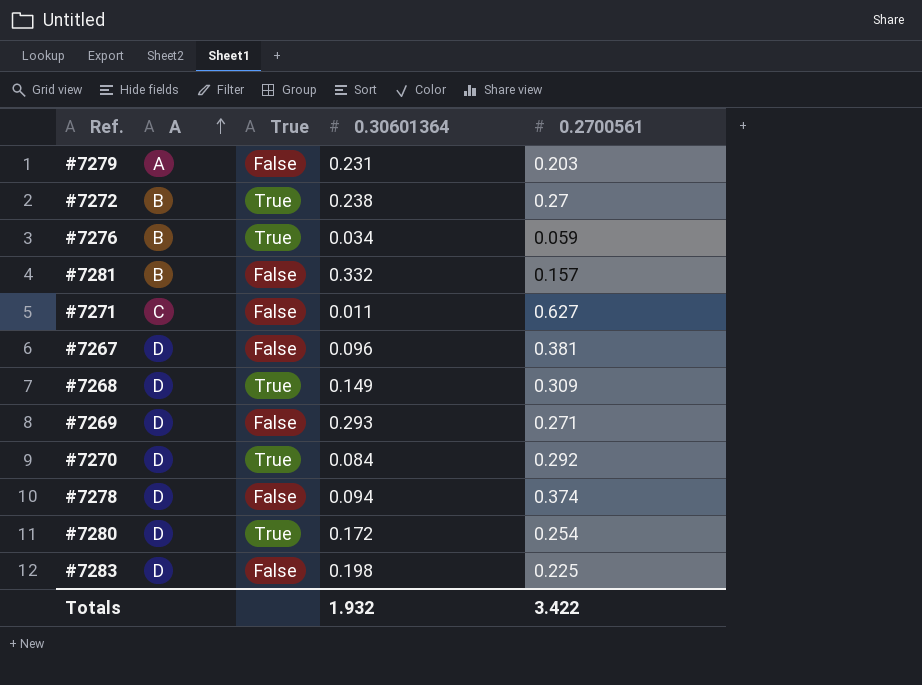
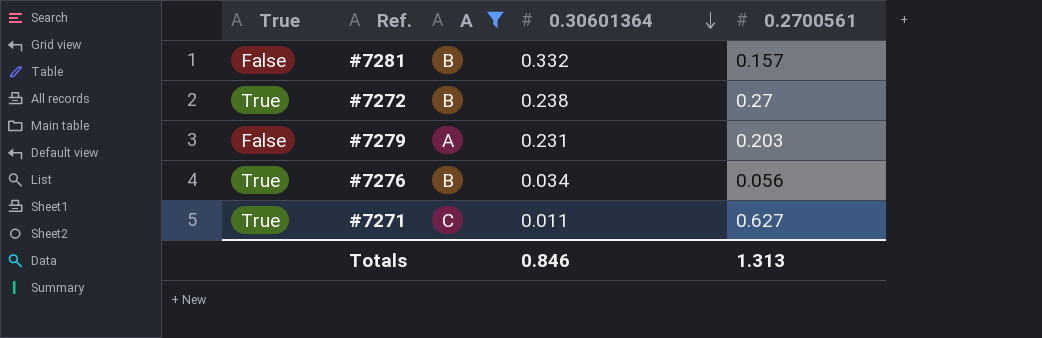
filter: none -> A != D
row order: A ascending -> 0.30601364 descending
column True | position: 3 -> 1
#7276 | 0.2700561: 0.059 -> 0.056
#7271 | True: False -> True
Totals | 0.30601364: 1.932 -> 0.846
Totals | 0.2700561: 3.422 -> 1.313

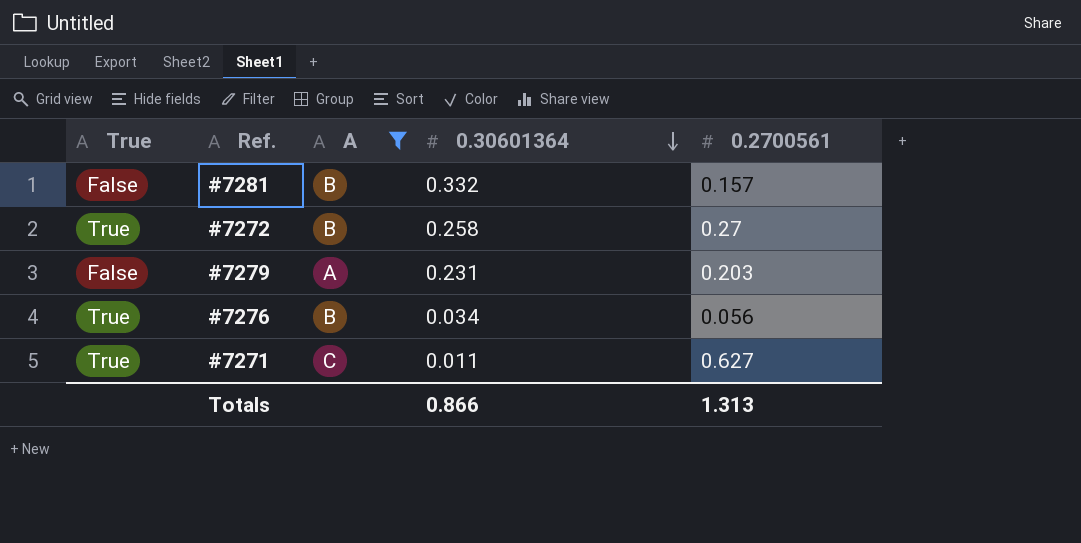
#7272 | 0.30601364: 0.238 -> 0.258
Totals | 0.30601364: 0.846 -> 0.866

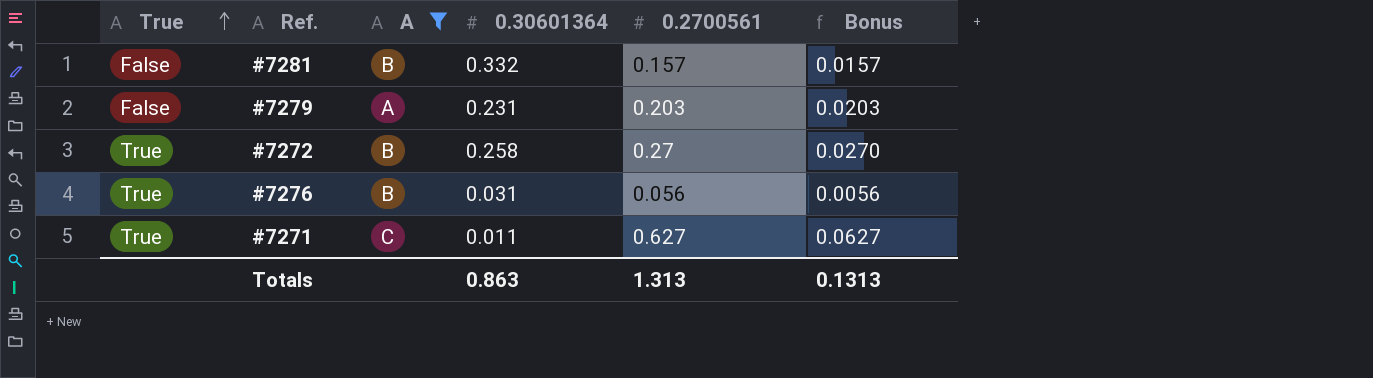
row order: 0.30601364 descending -> True ascending
column Bonus | formula: none -> [0.2700561] * 0.1
#7276 | 0.30601364: 0.034 -> 0.031
Totals | 0.30601364: 0.866 -> 0.863

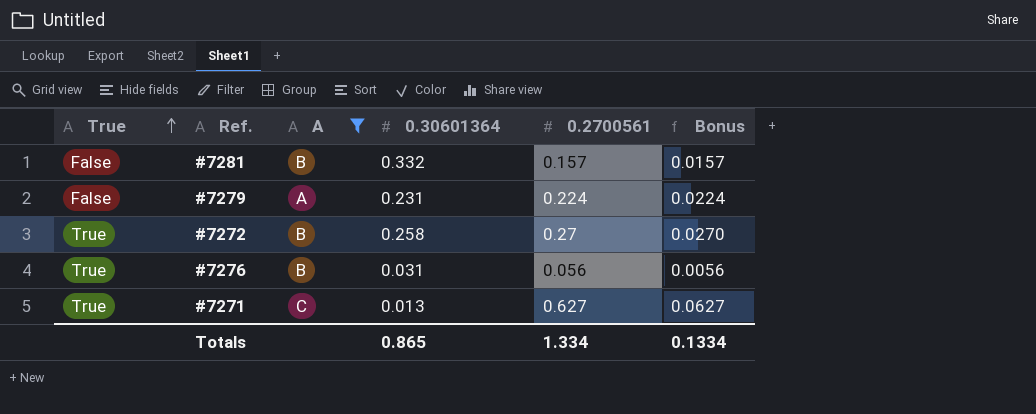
#7279 | 0.2700561: 0.203 -> 0.224
#7279 | Bonus: 0.0203 -> 0.0224
#7271 | 0.30601364: 0.011 -> 0.013
Totals | 0.30601364: 0.863 -> 0.865
Totals | 0.2700561: 1.313 -> 1.334
Totals | Bonus: 0.1313 -> 0.1334

